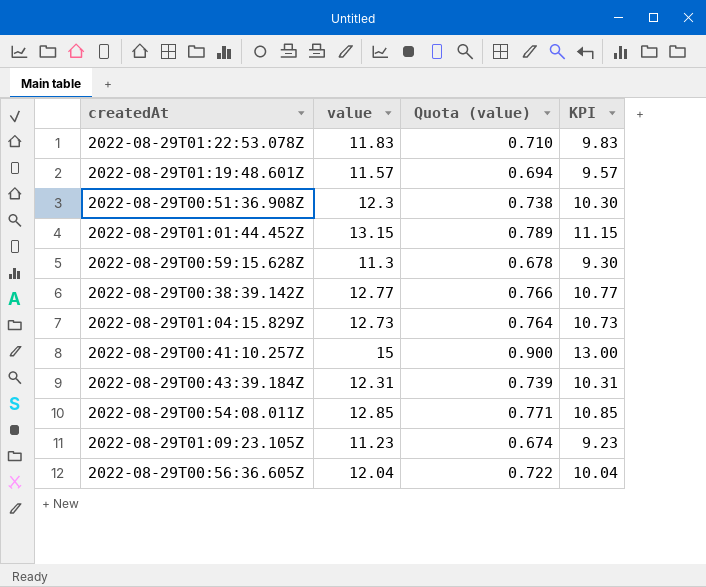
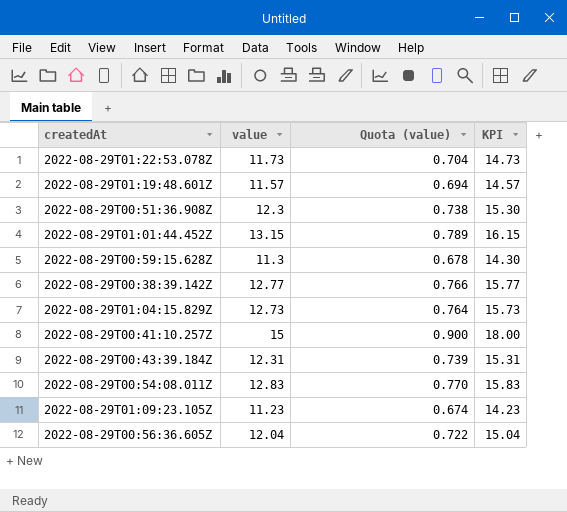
column KPI | formula: [value] - 2 -> [value] + 3
2022-08-29T01:22:53.078Z | value: 11.83 -> 11.73
2022-08-29T01:22:53.078Z | Quota (value): 0.710 -> 0.704
2022-08-29T00:54:08.011Z | value: 12.85 -> 12.83
2022-08-29T00:54:08.011Z | Quota (value): 0.771 -> 0.770

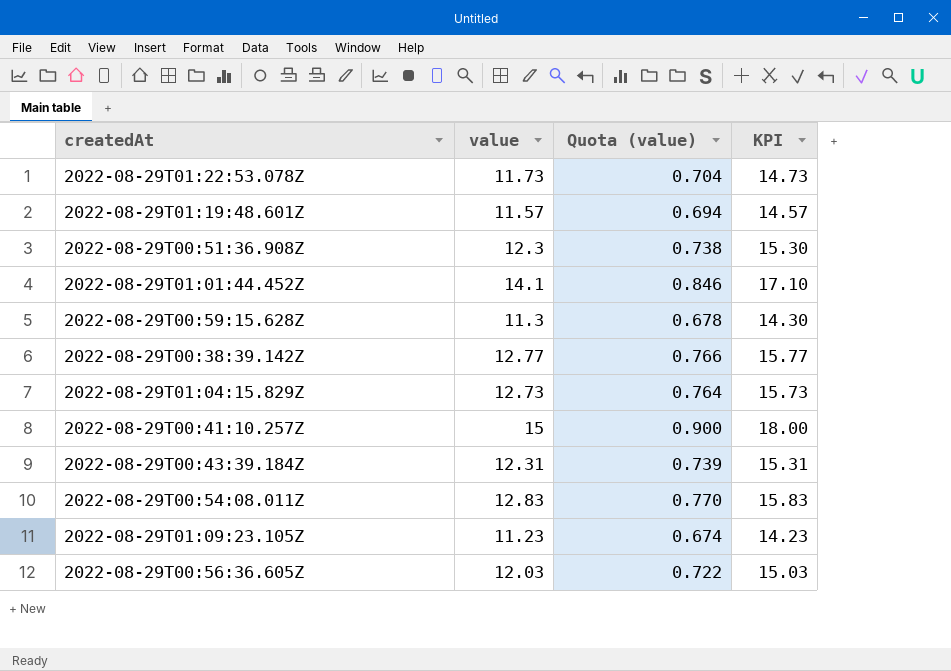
2022-08-29T01:01:44.452Z | value: 13.15 -> 14.1
2022-08-29T01:01:44.452Z | Quota (value): 0.789 -> 0.846
2022-08-29T01:01:44.452Z | KPI: 16.15 -> 17.10
2022-08-29T00:56:36.605Z | value: 12.04 -> 12.03
2022-08-29T00:56:36.605Z | KPI: 15.04 -> 15.03

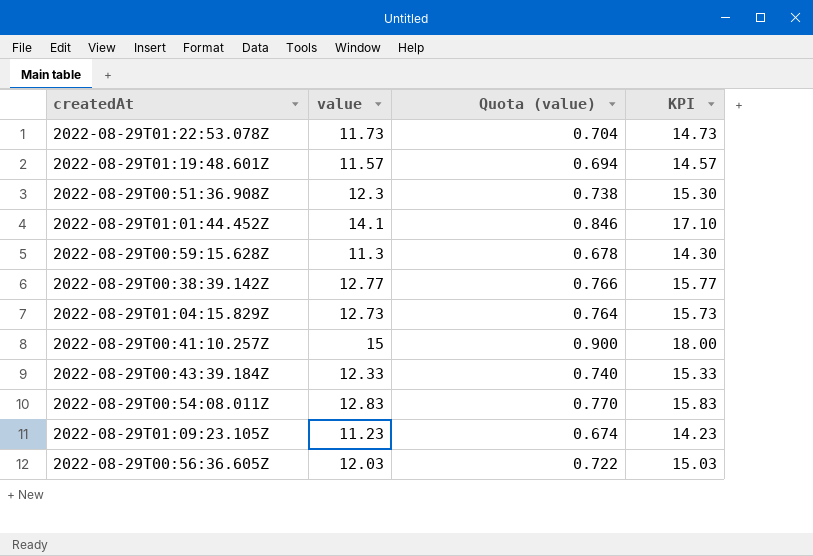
2022-08-29T00:43:39.184Z | value: 12.31 -> 12.33
2022-08-29T00:43:39.184Z | Quota (value): 0.739 -> 0.740
2022-08-29T00:43:39.184Z | KPI: 15.31 -> 15.33

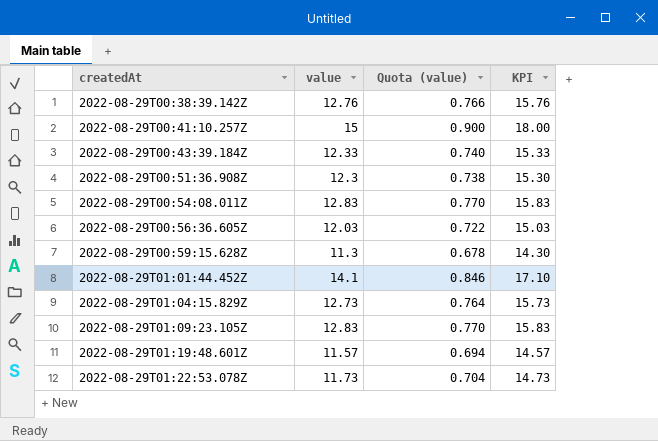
row order: none -> createdAt ascending
2022-08-29T00:38:39.142Z | value: 12.77 -> 12.76
2022-08-29T00:38:39.142Z | KPI: 15.77 -> 15.76
2022-08-29T01:09:23.105Z | value: 11.23 -> 12.83
2022-08-29T01:09:23.105Z | Quota (value): 0.674 -> 0.770
2022-08-29T01:09:23.105Z | KPI: 14.23 -> 15.83

